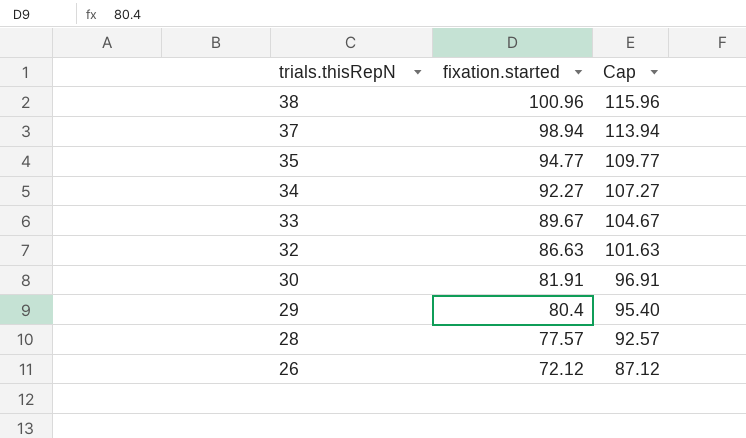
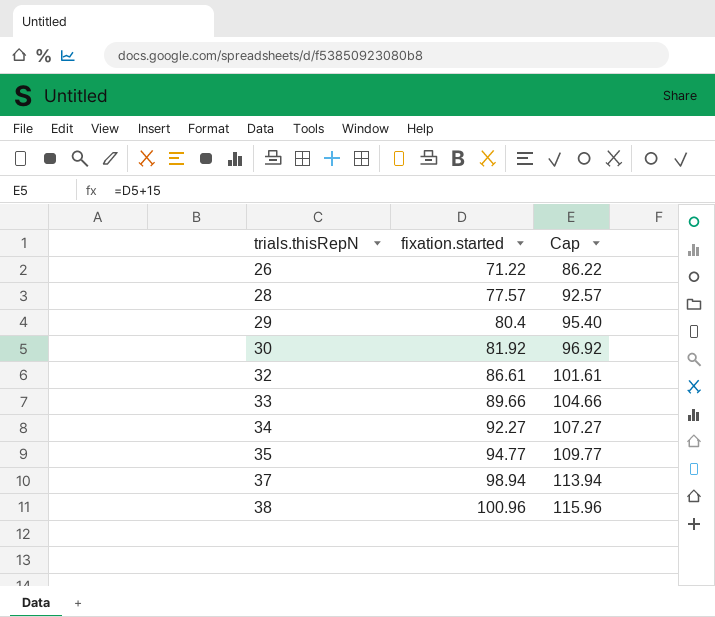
row order: trials.thisRepN descending -> trials.thisRepN ascending
26 | fixation.started: 72.12 -> 71.22
26 | Cap: 87.12 -> 86.22
30 | fixation.started: 81.91 -> 81.92
30 | Cap: 96.91 -> 96.92
32 | fixation.started: 86.63 -> 86.61
32 | Cap: 101.63 -> 101.61
33 | fixation.started: 89.67 -> 89.66
33 | Cap: 104.67 -> 104.66

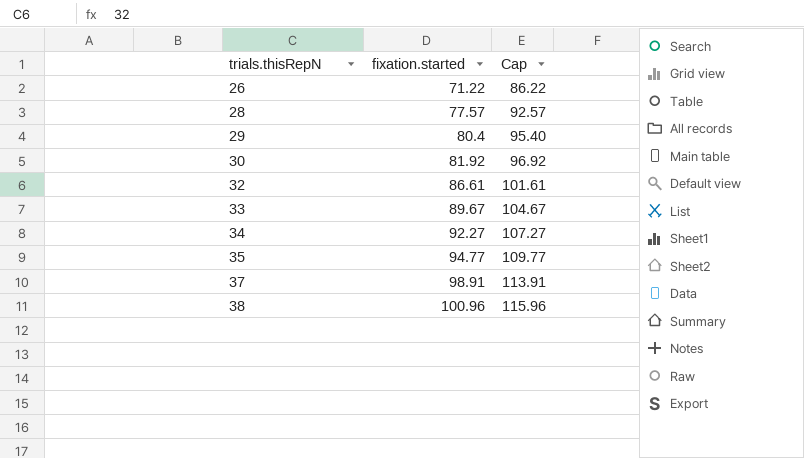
33 | fixation.started: 89.66 -> 89.67
33 | Cap: 104.66 -> 104.67
37 | fixation.started: 98.94 -> 98.91
37 | Cap: 113.94 -> 113.91

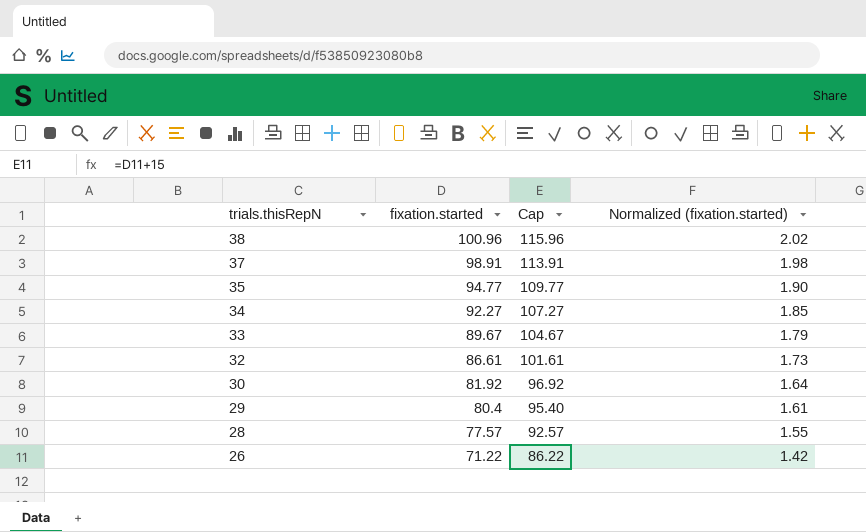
row order: trials.thisRepN ascending -> trials.thisRepN descending
column Normalized (fixation.started) | formula: none -> [fixation.started] * 0.02

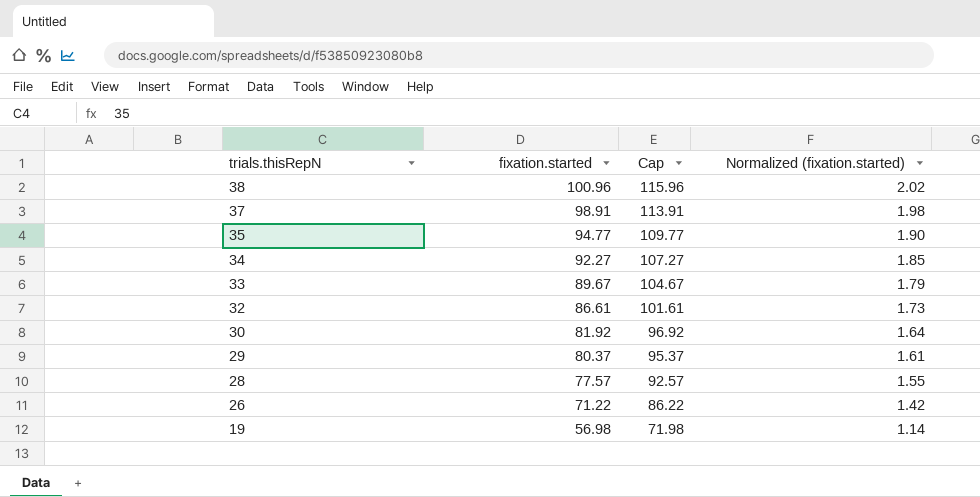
29 | fixation.started: 80.4 -> 80.37
29 | Cap: 95.40 -> 95.37
row 19: none -> 56.98 | 71.98 | 1.14

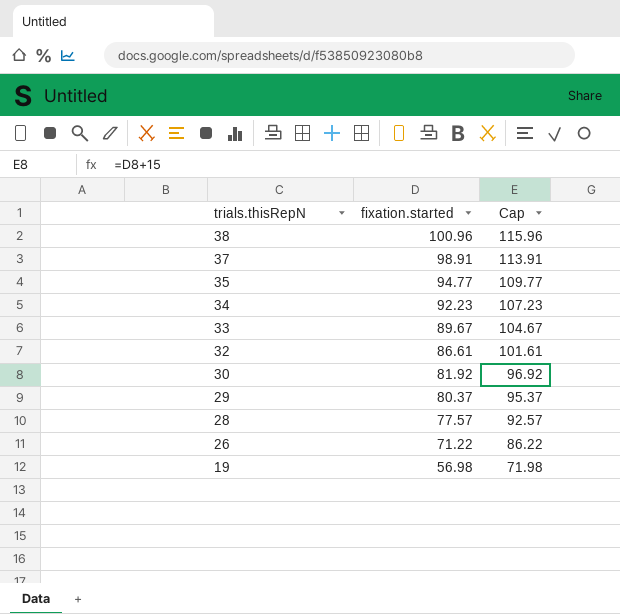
column Normalized (fixation.started) | formula: [fixation.started] * 0.02 -> none
34 | fixation.started: 92.27 -> 92.23
34 | Cap: 107.27 -> 107.23

